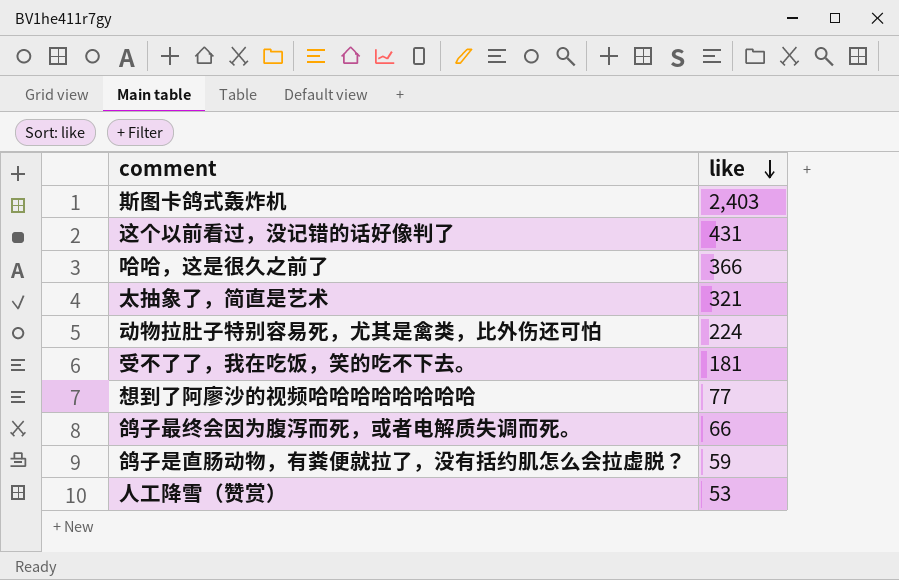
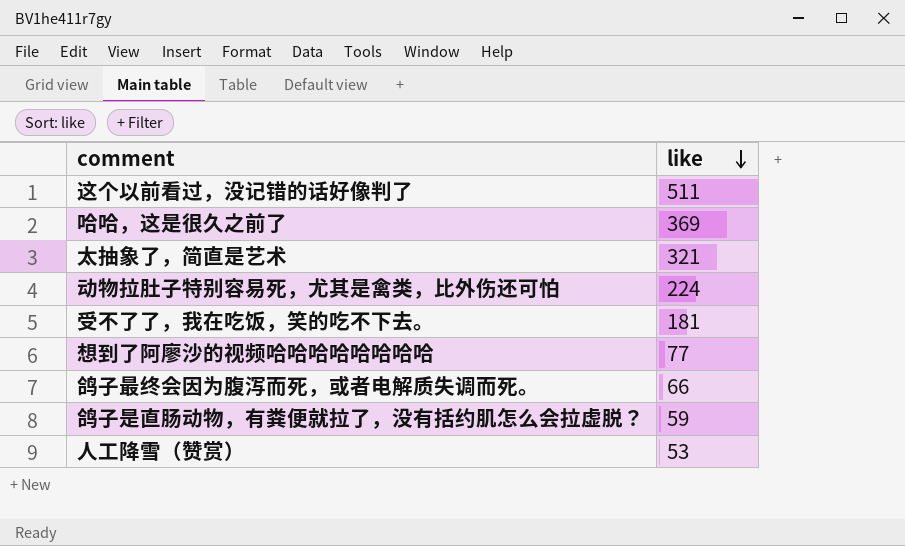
row 斯图卡鸽式轰炸机: 2,403 -> none
这个以前看过，没记错的话好像判了 | like: 431 -> 511
哈哈，这是很久之前了 | like: 366 -> 369

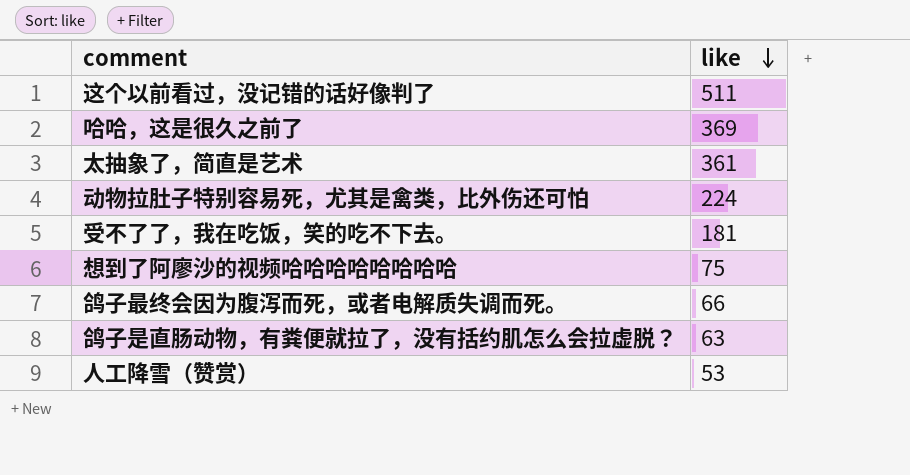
太抽象了，简直是艺术 | like: 321 -> 361
想到了阿廖沙的视频哈哈哈哈哈哈哈哈 | like: 77 -> 75
鸽子是直肠动物，有粪便就拉了，没有括约肌怎么会拉虚脱？ | like: 59 -> 63

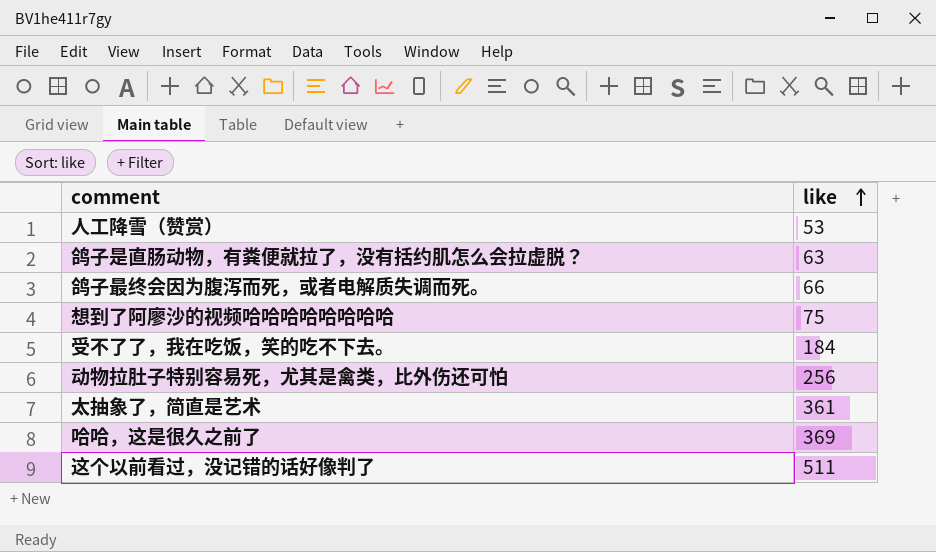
row order: like descending -> like ascending
受不了了，我在吃饭，笑的吃不下去。 | like: 181 -> 184
动物拉肚子特别容易死，尤其是禽类，比外伤还可怕 | like: 224 -> 256

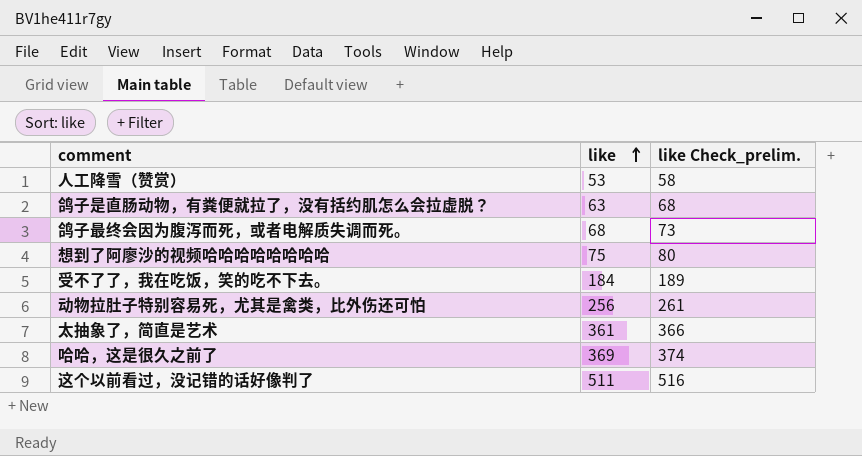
column like Check_prelim. | formula: none -> [like] + 5
鸽子最终会因为腹泻而死，或者电解质失调而死。 | like: 66 -> 68

